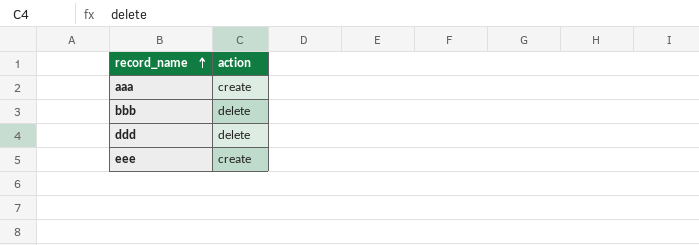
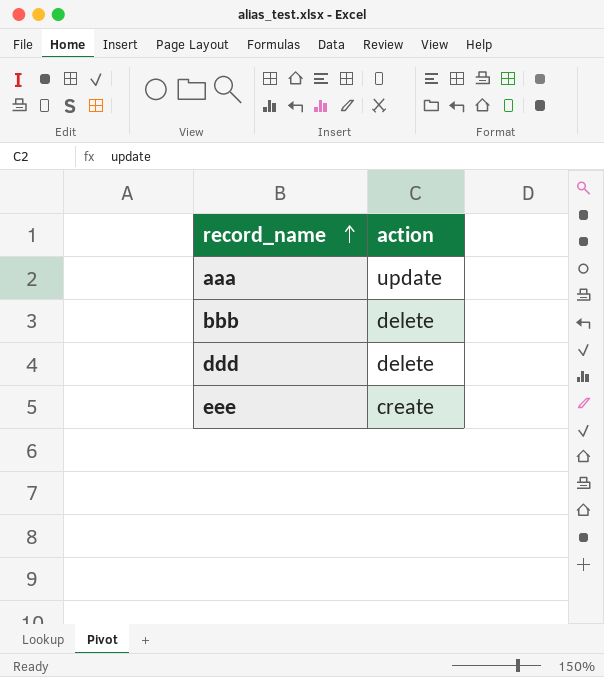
aaa | action: create -> update

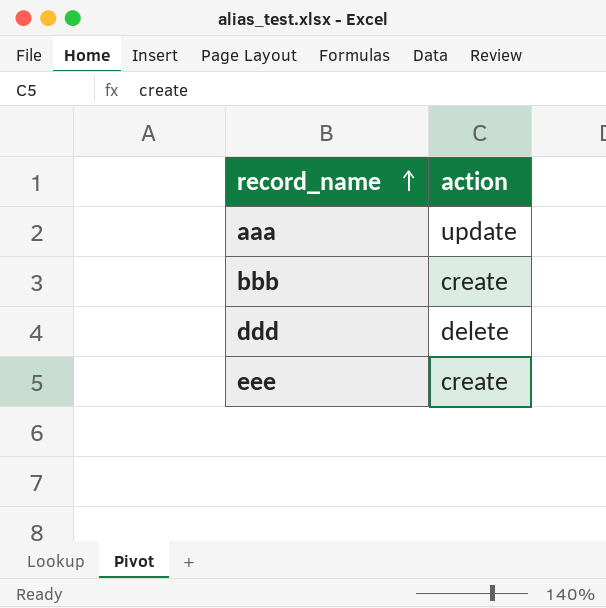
bbb | action: delete -> create

